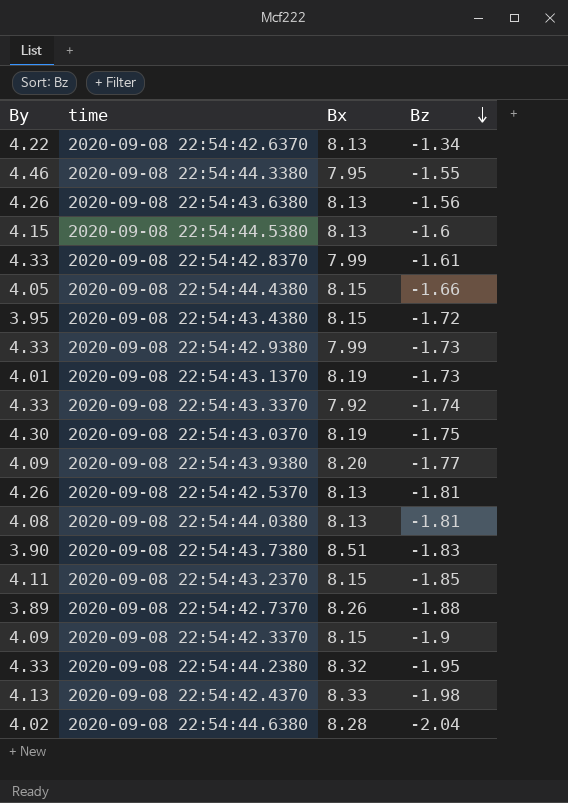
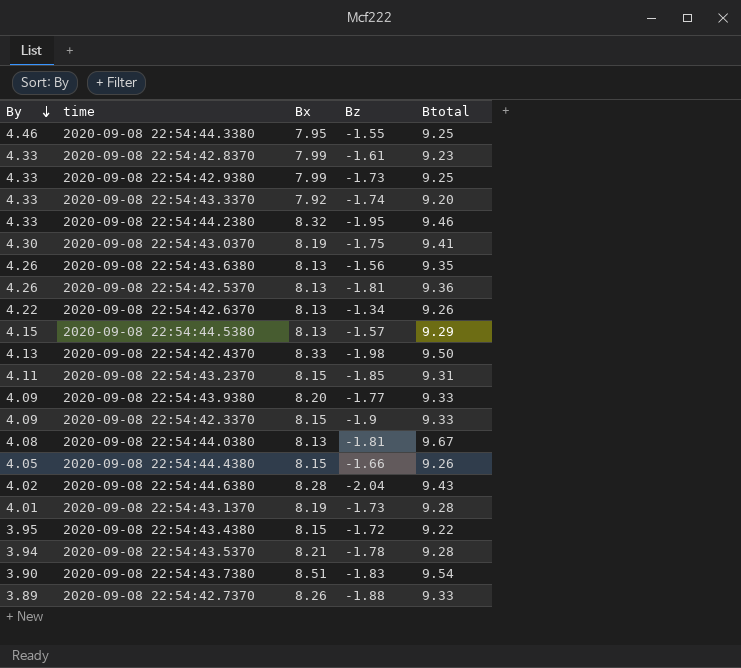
row order: Bz descending -> By descending
column Btotal | position: none -> 5
2020-09-08 22:54:44.5380 | Bz: -1.6 -> -1.57
row 2020-09-08 22:54:43.5370: none -> 3.94 | 8.21 | -1.78 | 9.28

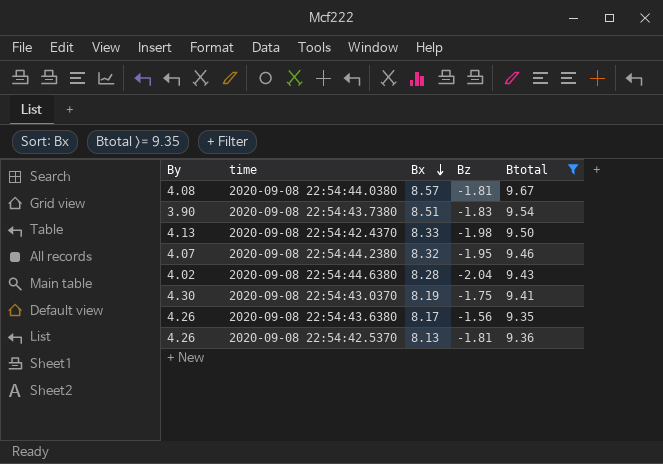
filter: none -> Btotal >= 9.35
row order: By descending -> Bx descending
2020-09-08 22:54:44.0380 | Bx: 8.13 -> 8.57
2020-09-08 22:54:44.2380 | By: 4.33 -> 4.07
2020-09-08 22:54:43.6380 | Bx: 8.13 -> 8.17

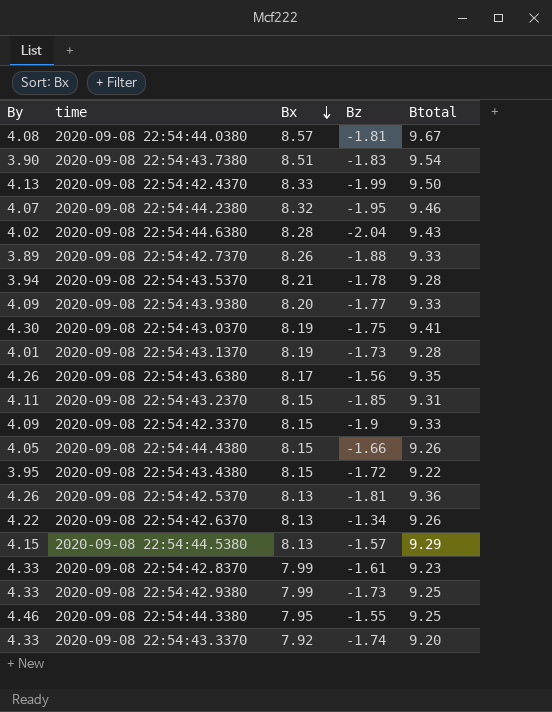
filter: Btotal >= 9.35 -> none
2020-09-08 22:54:42.4370 | Bz: -1.98 -> -1.99

